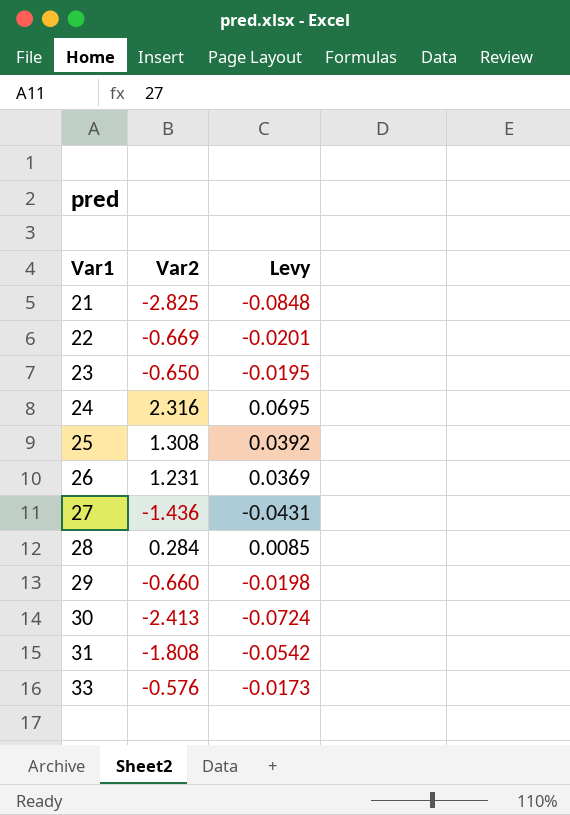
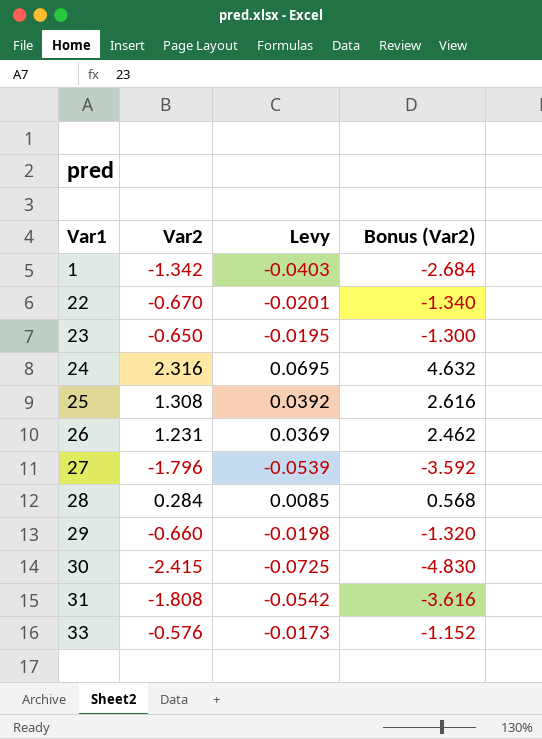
column Bonus (Var2) | formula: none -> [Var2] * 2
row 21: -2.825 | -0.0848 -> none
row 1: none -> -1.342 | -0.0403 | -2.684
22 | Var2: -0.669 -> -0.670
27 | Var2: -1.436 -> -1.796
27 | Levy: -0.0431 -> -0.0539
30 | Var2: -2.413 -> -2.415
30 | Levy: -0.0724 -> -0.0725

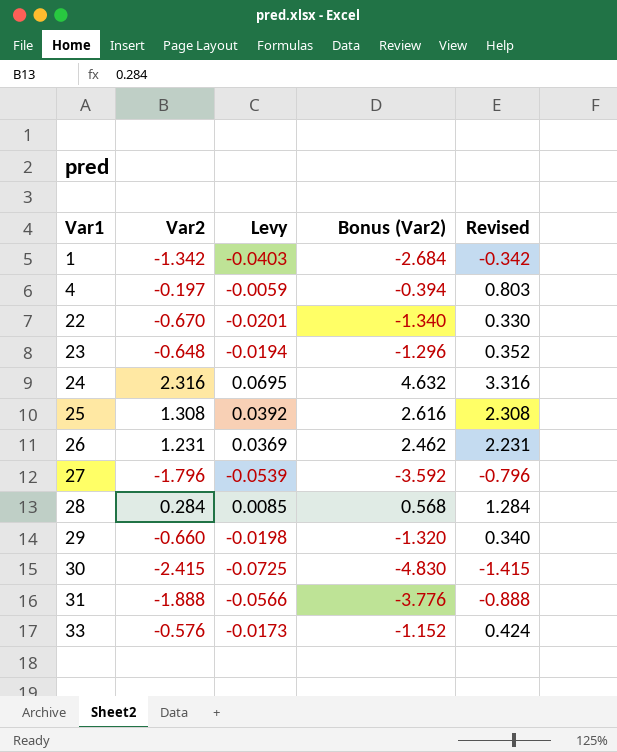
column Revised | formula: none -> [Var2] + 1
row 4: none -> -0.197 | -0.0059 | -0.394 | 0.803
23 | Var2: -0.650 -> -0.648
23 | Levy: -0.0195 -> -0.0194
23 | Bonus (Var2): -1.300 -> -1.296
31 | Var2: -1.808 -> -1.888
31 | Levy: -0.0542 -> -0.0566
31 | Bonus (Var2): -3.616 -> -3.776

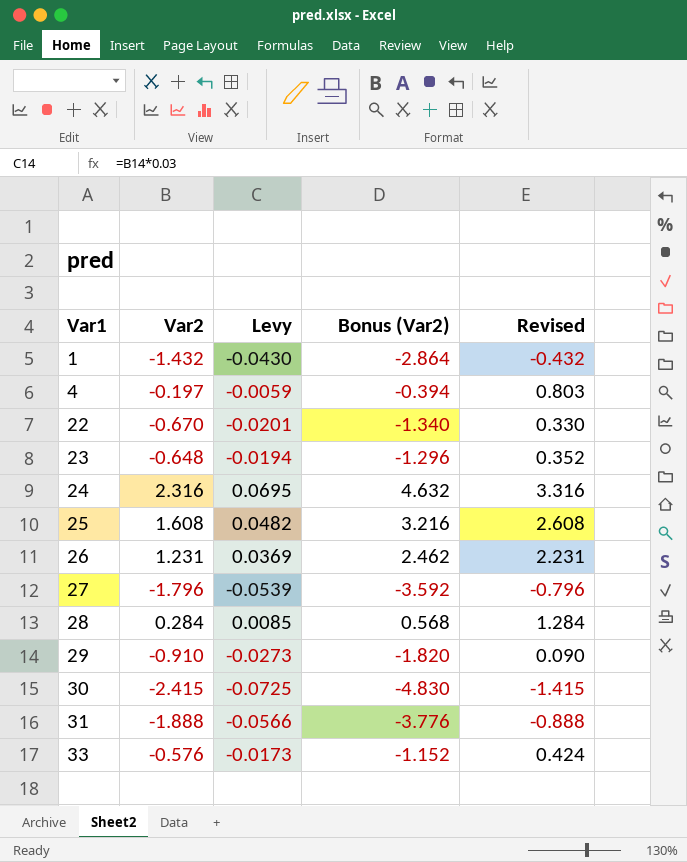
1 | Var2: -1.342 -> -1.432
1 | Levy: -0.0403 -> -0.0430
1 | Bonus (Var2): -2.684 -> -2.864
1 | Revised: -0.342 -> -0.432
25 | Var2: 1.308 -> 1.608
25 | Levy: 0.0392 -> 0.0482
25 | Bonus (Var2): 2.616 -> 3.216
25 | Revised: 2.308 -> 2.608
29 | Var2: -0.660 -> -0.910
29 | Levy: -0.0198 -> -0.0273
29 | Bonus (Var2): -1.320 -> -1.820
29 | Revised: 0.340 -> 0.090

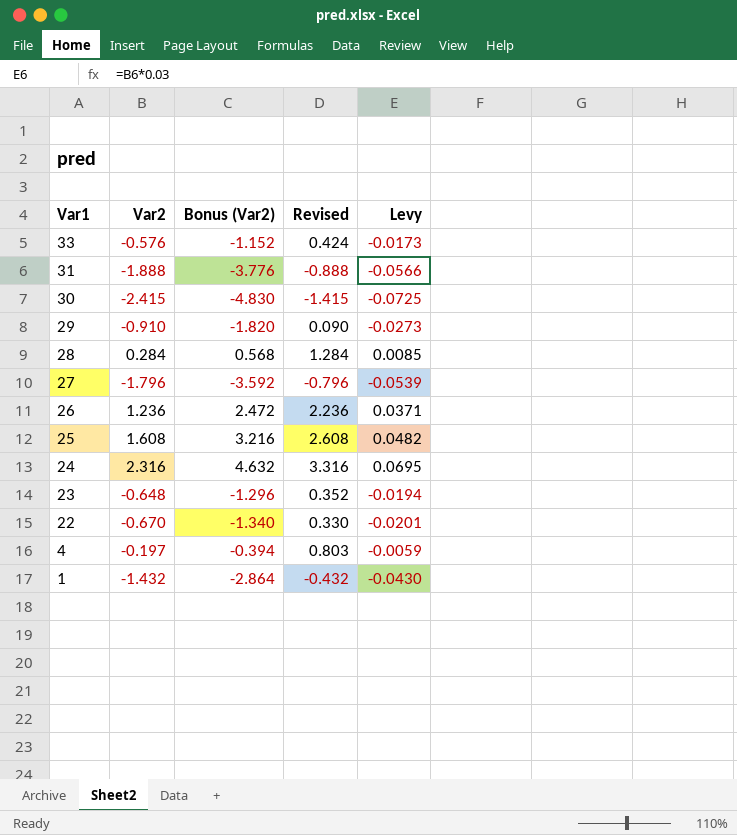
row order: Var1 ascending -> Var1 descending
column Levy | position: 3 -> 5
26 | Var2: 1.231 -> 1.236
26 | Bonus (Var2): 2.462 -> 2.472
26 | Revised: 2.231 -> 2.236
26 | Levy: 0.0369 -> 0.0371

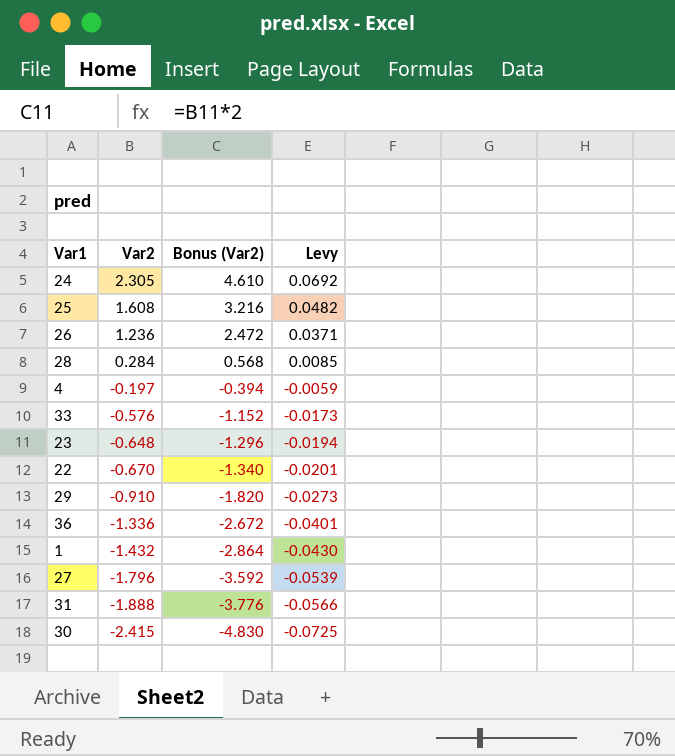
row order: Var1 descending -> Var2 descending
column Revised | formula: [Var2] + 1 -> none
24 | Var2: 2.316 -> 2.305
24 | Bonus (Var2): 4.632 -> 4.610
24 | Levy: 0.0695 -> 0.0692
row 36: none -> -1.336 | -2.672 | -0.0401

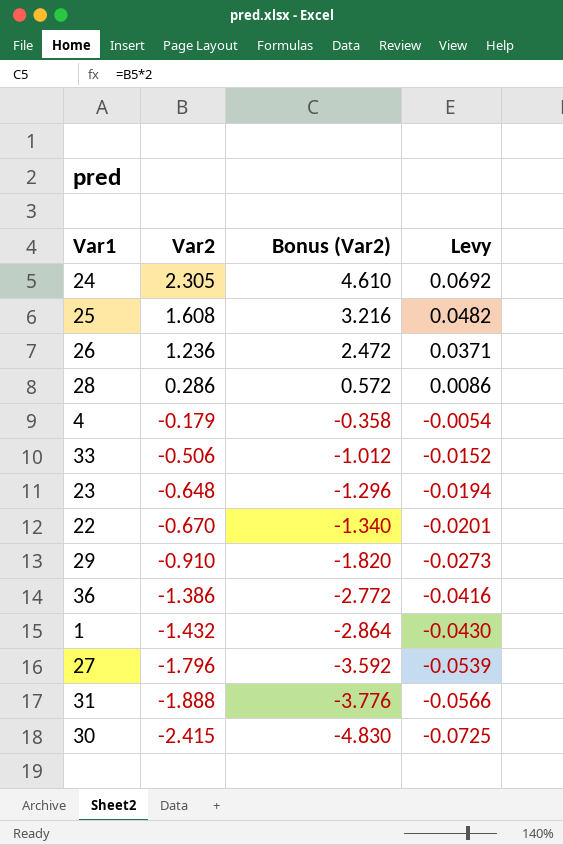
28 | Var2: 0.284 -> 0.286
28 | Bonus (Var2): 0.568 -> 0.572
28 | Levy: 0.0085 -> 0.0086
4 | Var2: -0.197 -> -0.179
4 | Bonus (Var2): -0.394 -> -0.358
4 | Levy: -0.0059 -> -0.0054
33 | Var2: -0.576 -> -0.506
33 | Bonus (Var2): -1.152 -> -1.012
33 | Levy: -0.0173 -> -0.0152
36 | Var2: -1.336 -> -1.386
36 | Bonus (Var2): -2.672 -> -2.772
36 | Levy: -0.0401 -> -0.0416

